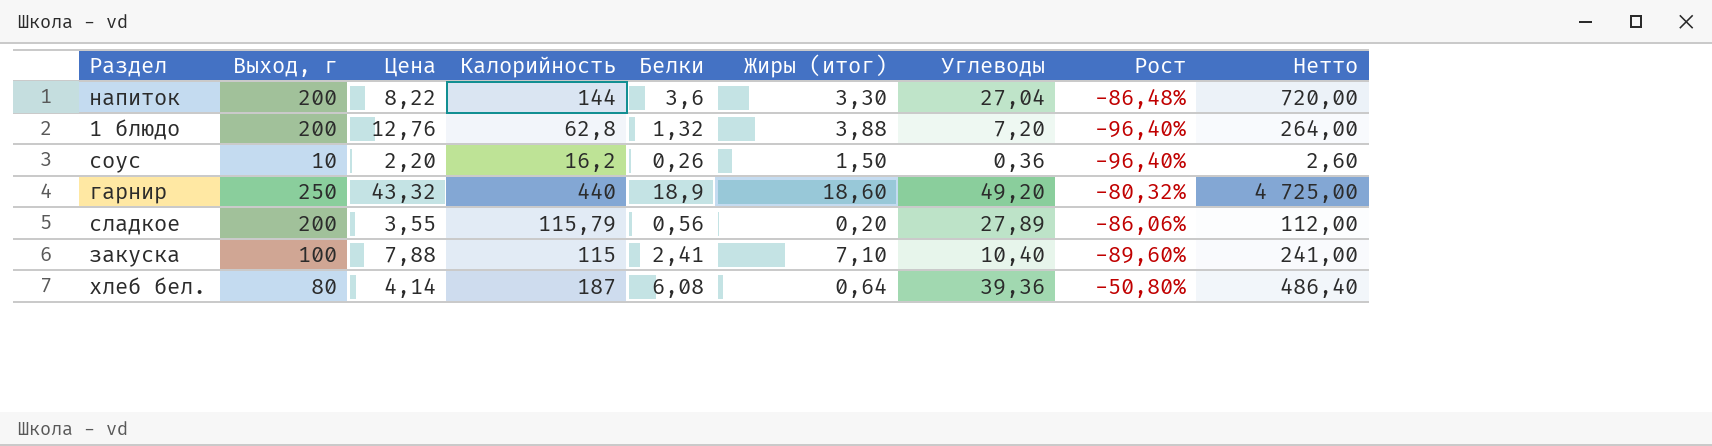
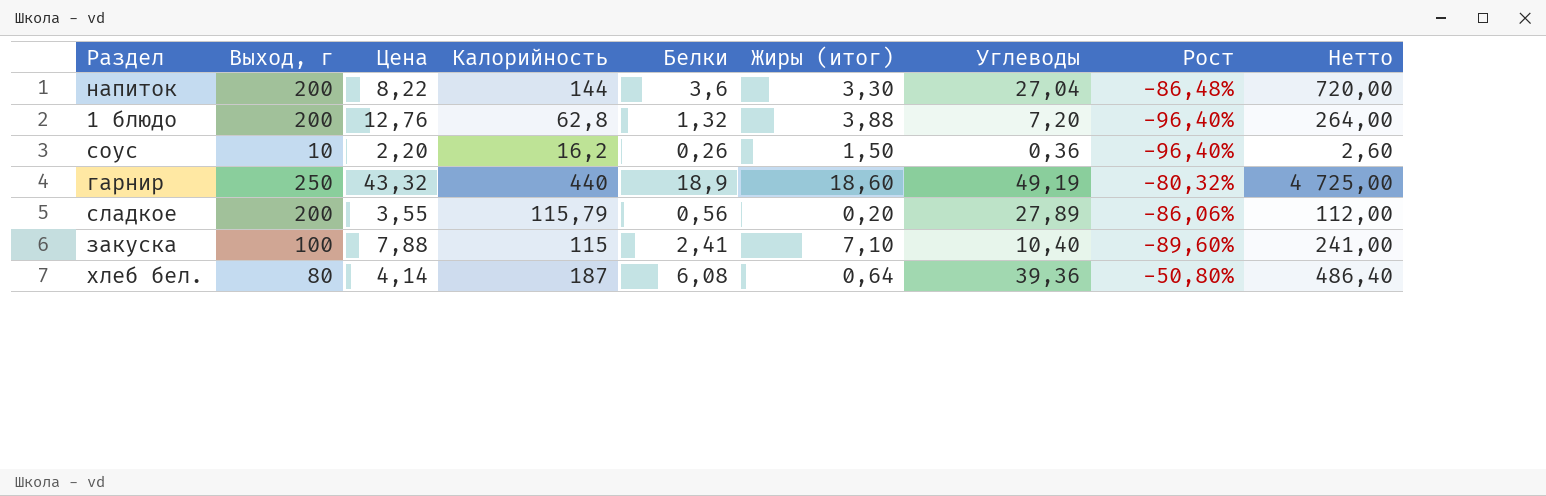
гарнир | Углеводы: 49,20 -> 49,19

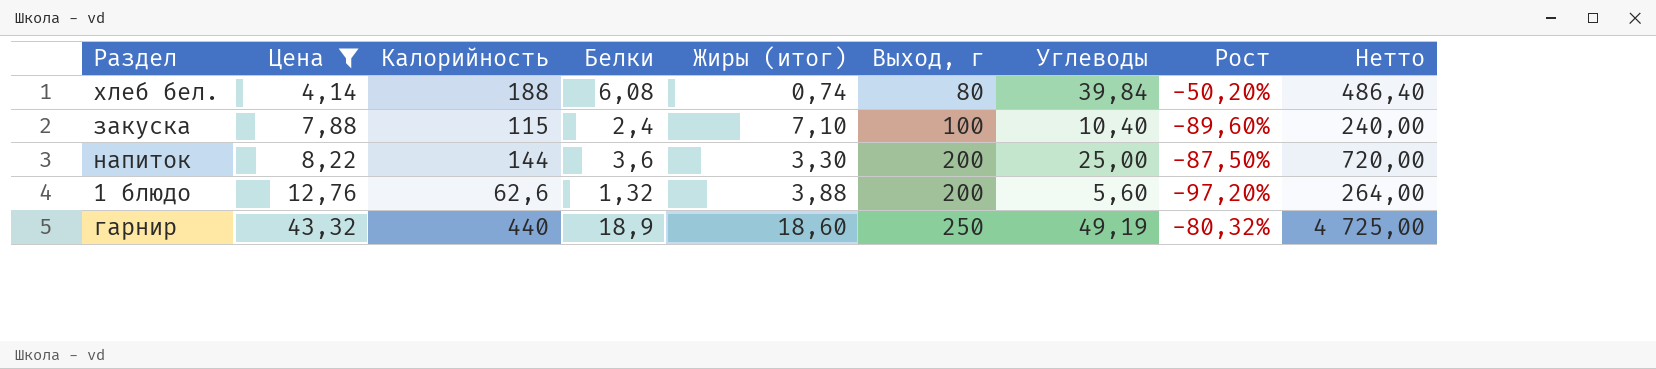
filter: none -> Цена >= 4,14
row order: none -> Цена ascending
column Выход, г | position: 2 -> 6
хлеб бел. | Калорийность: 187 -> 188
хлеб бел. | Жиры (итог): 0,64 -> 0,74
хлеб бел. | Углеводы: 39,36 -> 39,84
хлеб бел. | Рост: -50,80% -> -50,20%
закуска | Белки: 2,41 -> 2,4
закуска | Нетто: 241,00 -> 240,00
напиток | Углеводы: 27,04 -> 25,00
напиток | Рост: -86,48% -> -87,50%
1 блюдо | Калорийность: 62,8 -> 62,6
1 блюдо | Углеводы: 7,20 -> 5,60
1 блюдо | Рост: -96,40% -> -97,20%

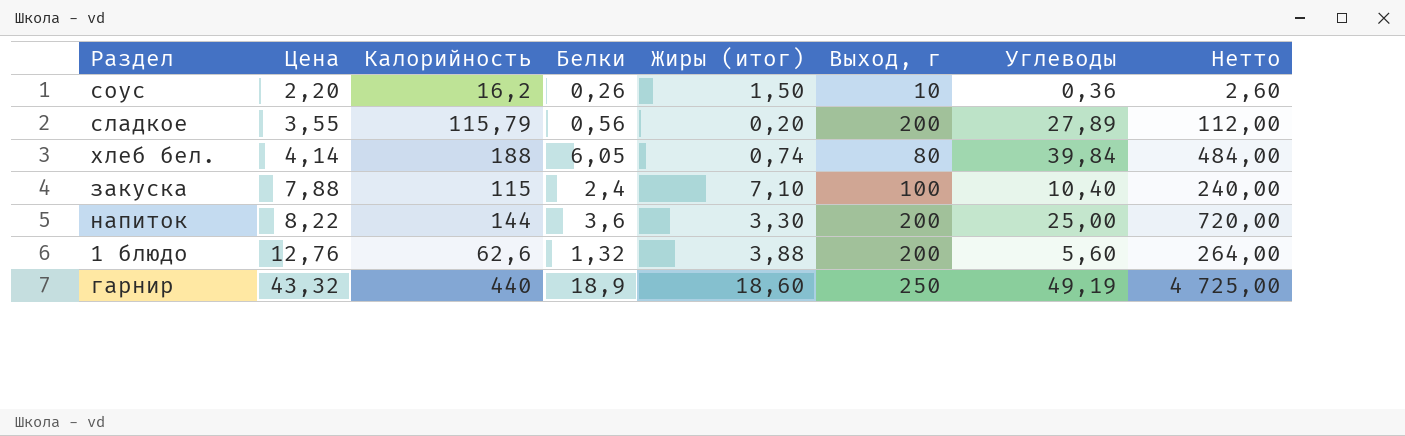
filter: Цена >= 4,14 -> none
column Рост | formula: ([Углеводы] - [Выход, г]) / [Выход, г] -> none
хлеб бел. | Белки: 6,08 -> 6,05
хлеб бел. | Нетто: 486,40 -> 484,00

